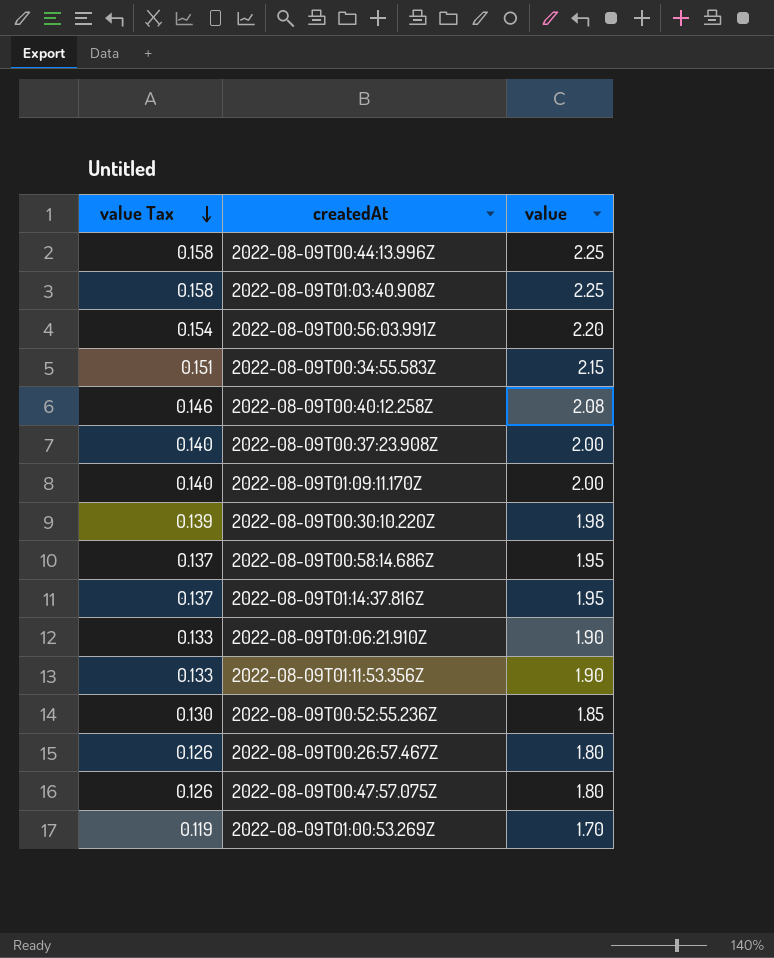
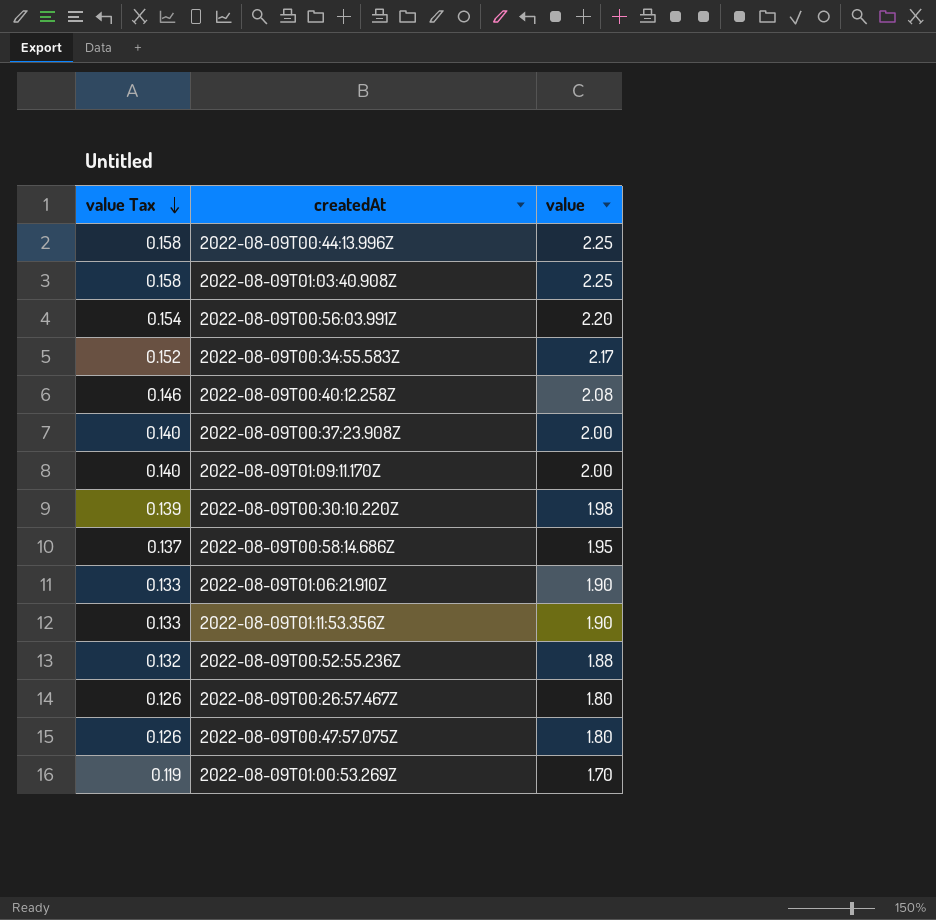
row 2022-08-09T01:14:37.816Z: 0.137 | 1.95 -> none
2022-08-09T00:34:55.583Z | value Tax: 0.151 -> 0.152
2022-08-09T00:34:55.583Z | value: 2.15 -> 2.17
2022-08-09T00:52:55.236Z | value Tax: 0.130 -> 0.132
2022-08-09T00:52:55.236Z | value: 1.85 -> 1.88

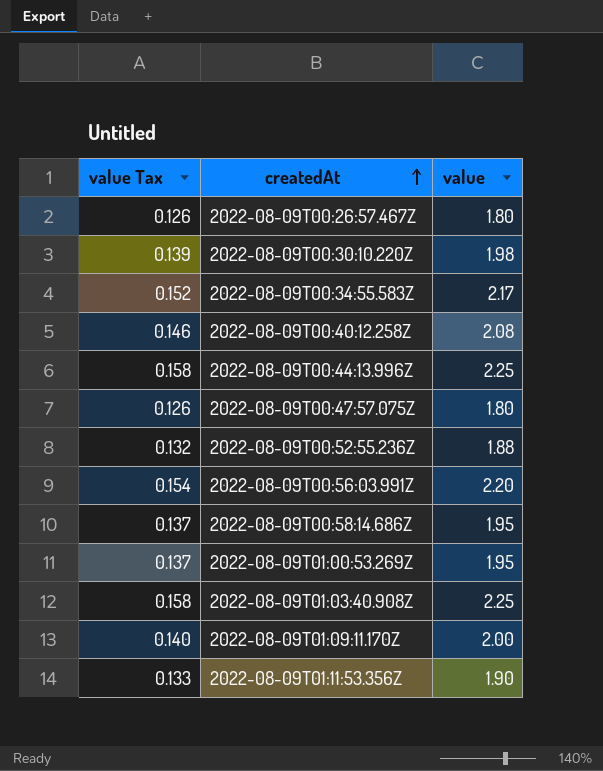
row order: value Tax descending -> createdAt ascending
row 2022-08-09T00:37:23.908Z: 0.140 | 2.00 -> none
row 2022-08-09T01:06:21.910Z: 0.133 | 1.90 -> none
2022-08-09T01:00:53.269Z | value Tax: 0.119 -> 0.137
2022-08-09T01:00:53.269Z | value: 1.70 -> 1.95

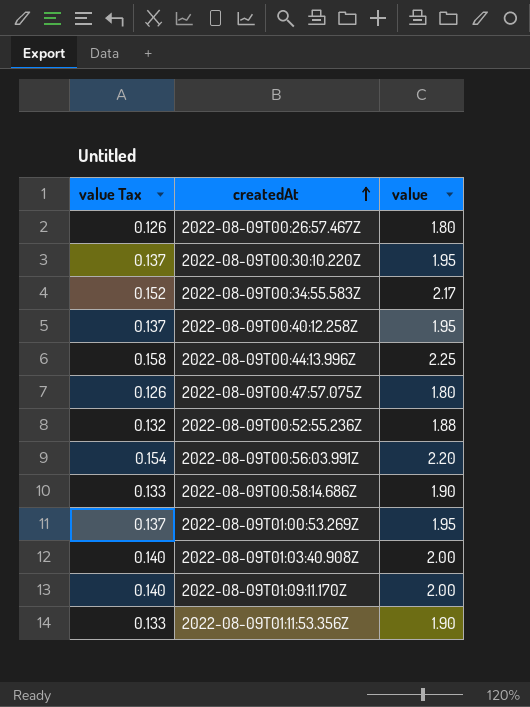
2022-08-09T00:30:10.220Z | value Tax: 0.139 -> 0.137
2022-08-09T00:30:10.220Z | value: 1.98 -> 1.95
2022-08-09T00:40:12.258Z | value Tax: 0.146 -> 0.137
2022-08-09T00:40:12.258Z | value: 2.08 -> 1.95
2022-08-09T00:58:14.686Z | value Tax: 0.137 -> 0.133
2022-08-09T00:58:14.686Z | value: 1.95 -> 1.90
2022-08-09T01:03:40.908Z | value Tax: 0.158 -> 0.140
2022-08-09T01:03:40.908Z | value: 2.25 -> 2.00

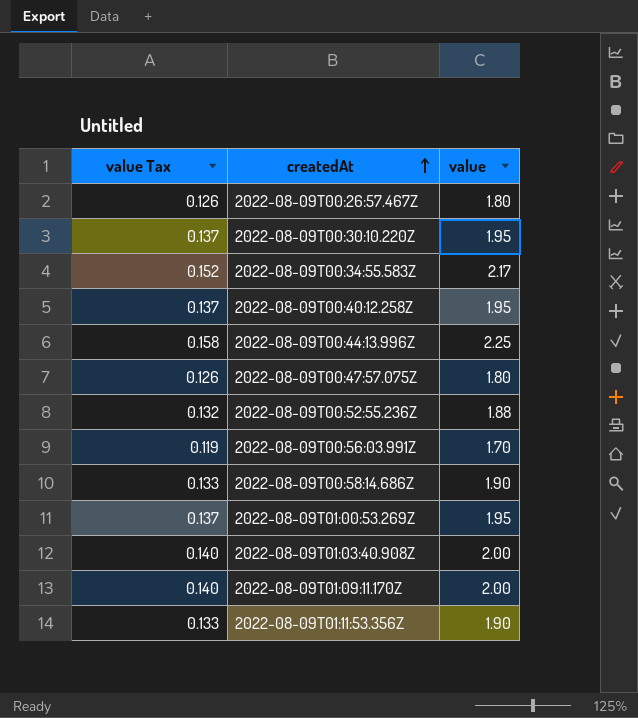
2022-08-09T00:56:03.991Z | value Tax: 0.154 -> 0.119
2022-08-09T00:56:03.991Z | value: 2.20 -> 1.70

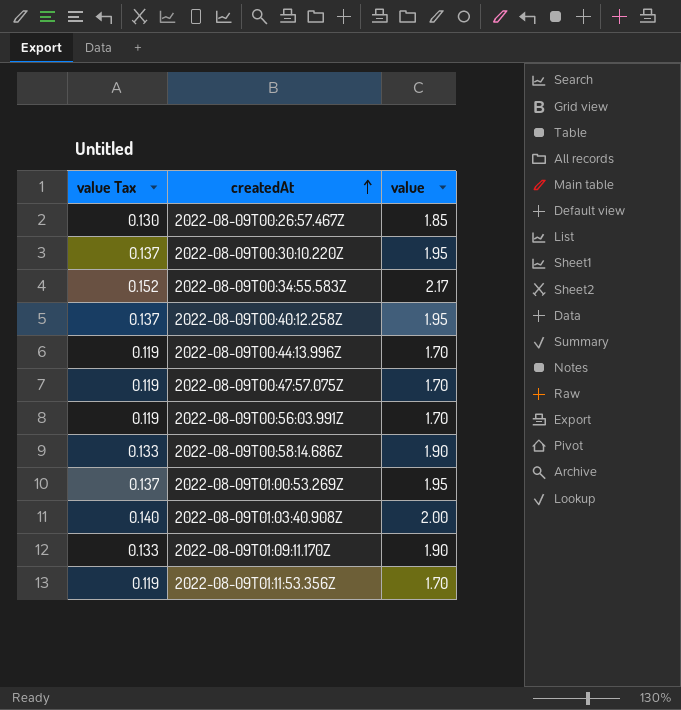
row 2022-08-09T00:52:55.236Z: 0.132 | 1.88 -> none
2022-08-09T00:26:57.467Z | value Tax: 0.126 -> 0.130
2022-08-09T00:26:57.467Z | value: 1.80 -> 1.85
2022-08-09T00:44:13.996Z | value Tax: 0.158 -> 0.119
2022-08-09T00:44:13.996Z | value: 2.25 -> 1.70
2022-08-09T00:47:57.075Z | value Tax: 0.126 -> 0.119
2022-08-09T00:47:57.075Z | value: 1.80 -> 1.70
2022-08-09T01:09:11.170Z | value Tax: 0.140 -> 0.133
2022-08-09T01:09:11.170Z | value: 2.00 -> 1.90
2022-08-09T01:11:53.356Z | value Tax: 0.133 -> 0.119
2022-08-09T01:11:53.356Z | value: 1.90 -> 1.70

